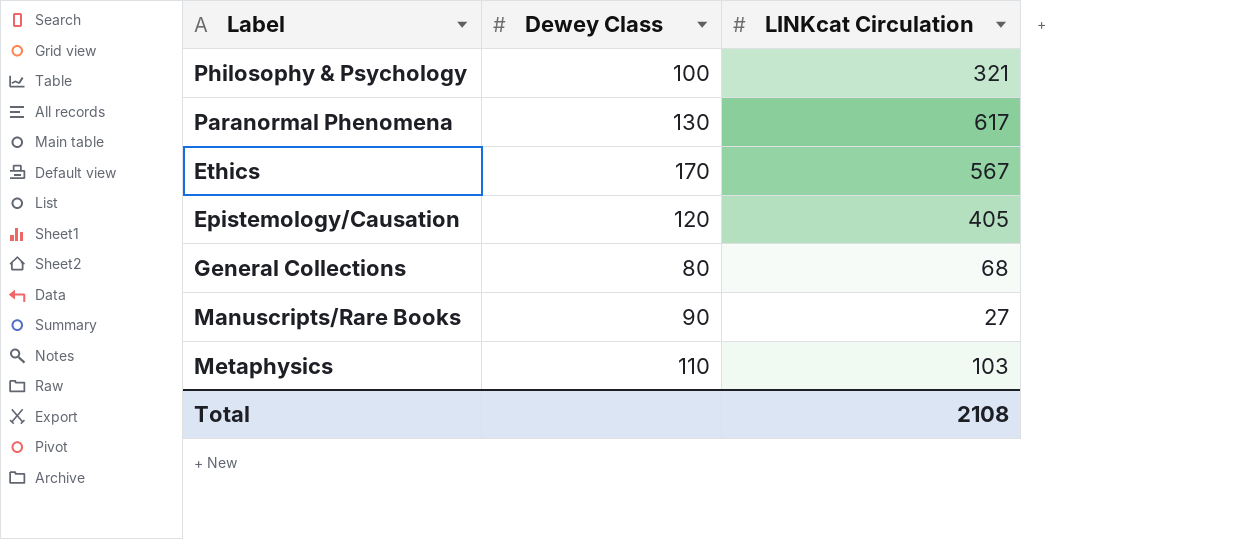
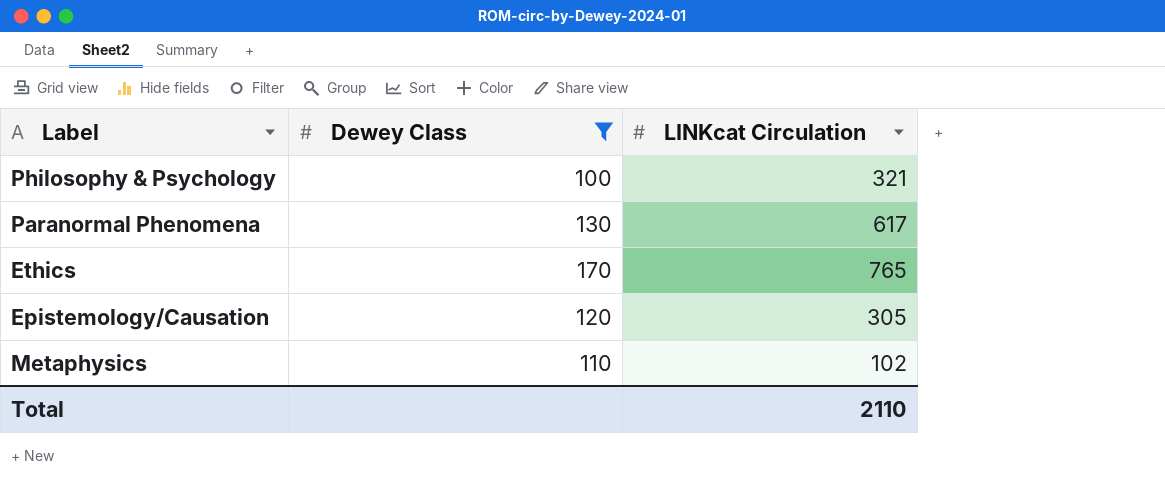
filter: none -> Dewey Class >= 100
Ethics | LINKcat Circulation: 567 -> 765
Epistemology/Causation | LINKcat Circulation: 405 -> 305
Metaphysics | LINKcat Circulation: 103 -> 102
Total | LINKcat Circulation: 2108 -> 2110

